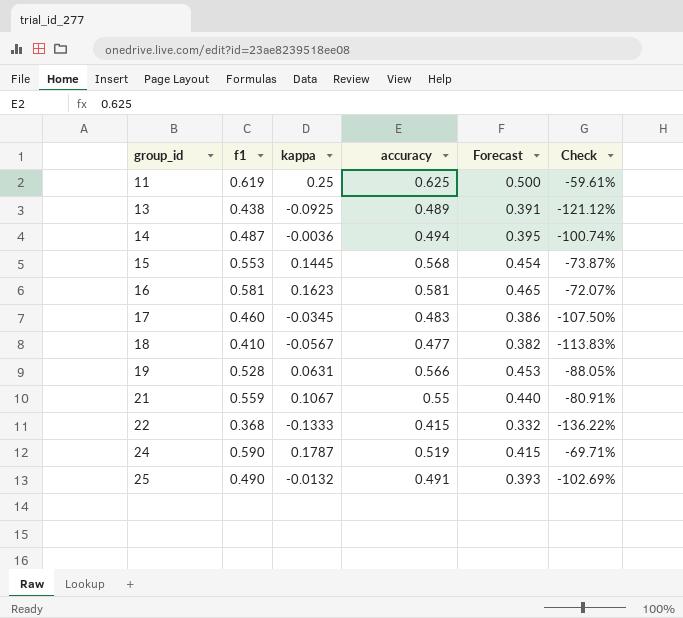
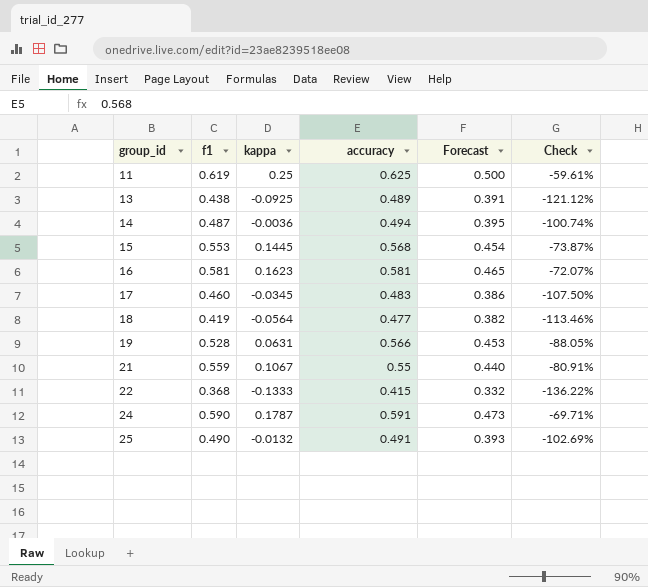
18 | f1: 0.410 -> 0.419
18 | kappa: -0.0567 -> -0.0564
18 | Check: -113.83% -> -113.46%
24 | accuracy: 0.519 -> 0.591
24 | Forecast: 0.415 -> 0.473

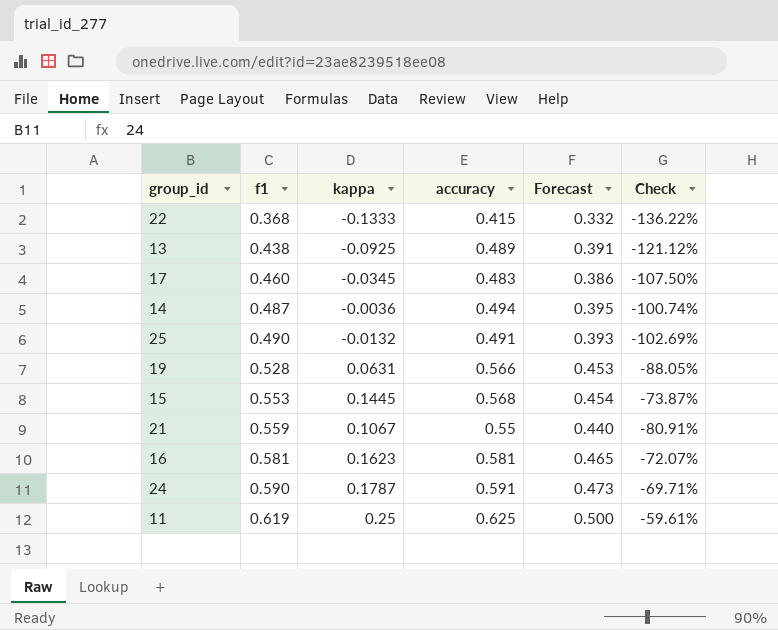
row order: group_id ascending -> f1 ascending
row 18: 0.419 | -0.0564 | 0.477 | 0.382 | -113.46% -> none

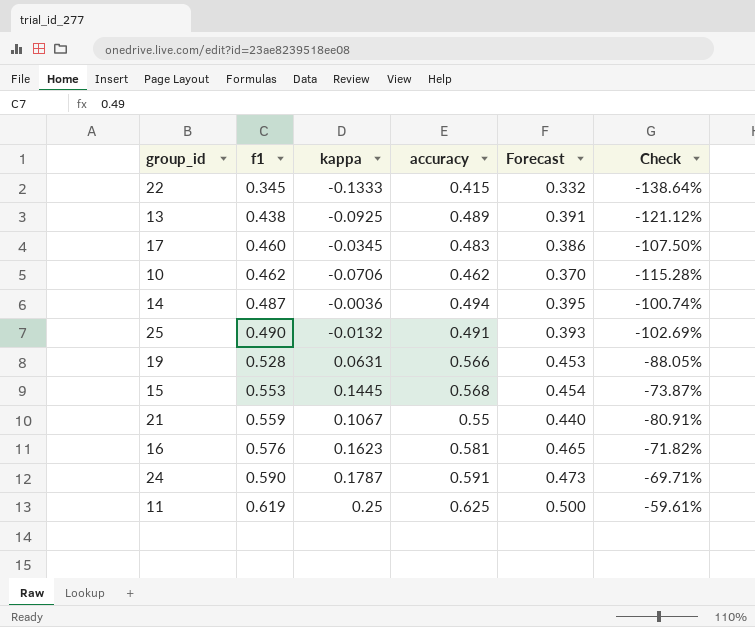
22 | f1: 0.368 -> 0.345
22 | Check: -136.22% -> -138.64%
row 10: none -> 0.462 | -0.0706 | 0.462 | 0.370 | -115.28%
16 | f1: 0.581 -> 0.576
16 | Check: -72.07% -> -71.82%

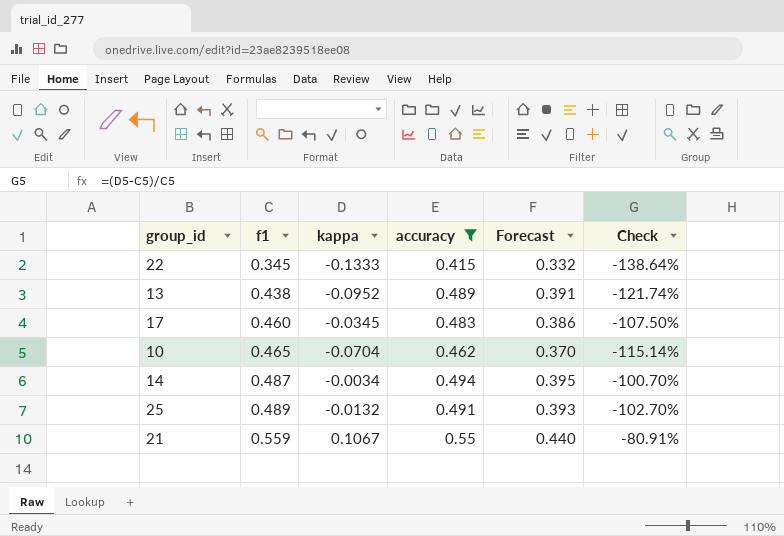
filter: none -> accuracy <= 0.55
13 | kappa: -0.0925 -> -0.0952
13 | Check: -121.12% -> -121.74%
10 | f1: 0.462 -> 0.465
10 | kappa: -0.0706 -> -0.0704
10 | Check: -115.28% -> -115.14%
14 | kappa: -0.0036 -> -0.0034
14 | Check: -100.74% -> -100.70%
25 | f1: 0.490 -> 0.489
25 | Check: -102.69% -> -102.70%

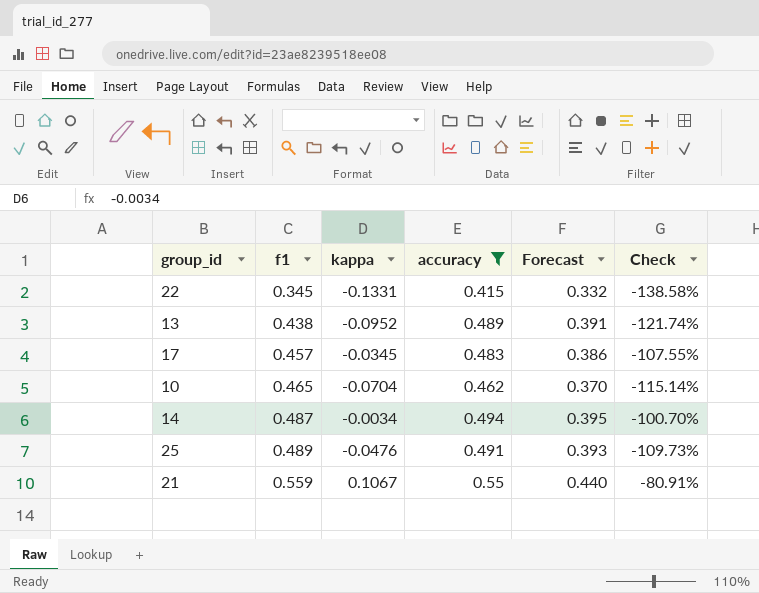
22 | kappa: -0.1333 -> -0.1331
22 | Check: -138.64% -> -138.58%
17 | f1: 0.460 -> 0.457
17 | Check: -107.50% -> -107.55%
25 | kappa: -0.0132 -> -0.0476
25 | Check: -102.70% -> -109.73%

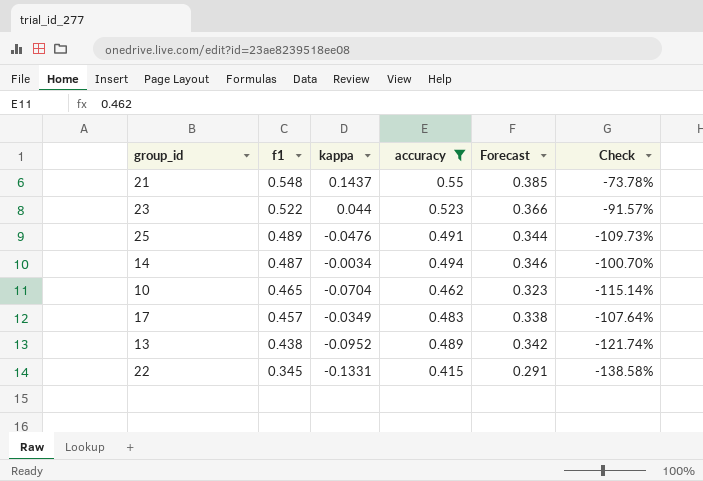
row order: f1 ascending -> f1 descending
column Forecast | formula: [accuracy] * 0.8 -> [accuracy] * 0.7
21 | f1: 0.559 -> 0.548
21 | kappa: 0.1067 -> 0.1437
21 | Check: -80.91% -> -73.78%
row 23: none -> 0.522 | 0.044 | 0.523 | 0.366 | -91.57%
17 | kappa: -0.0345 -> -0.0349
17 | Check: -107.55% -> -107.64%

